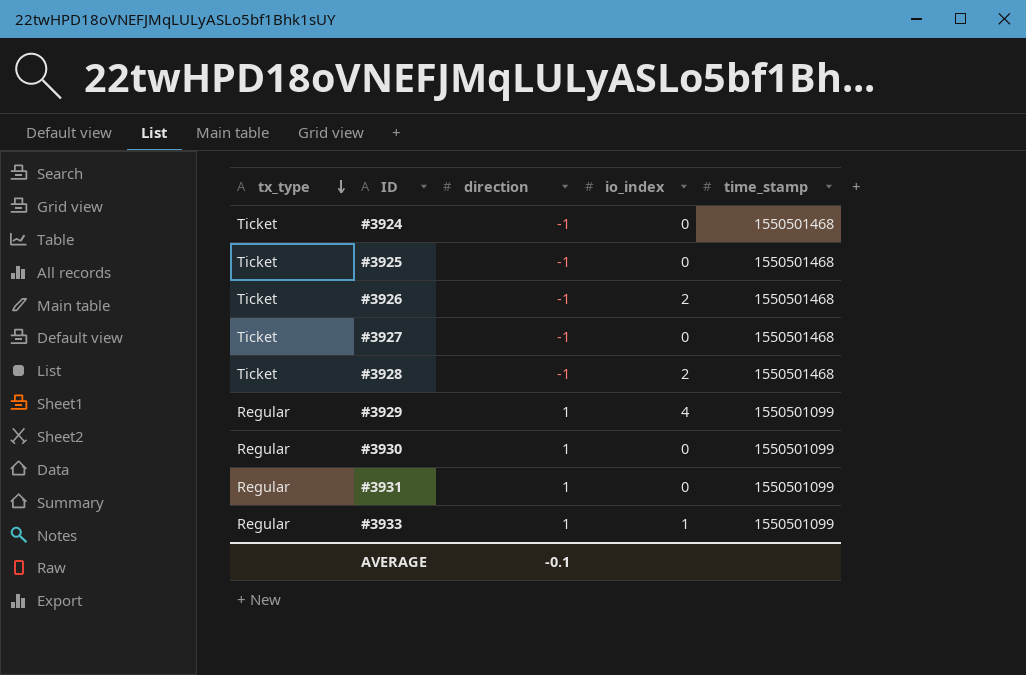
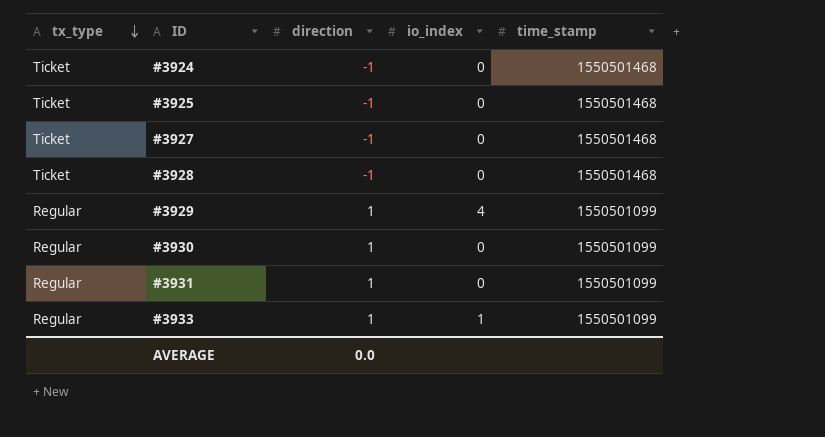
row #3926: Ticket | -1 | 2 | 1550501468 -> none
#3928 | io_index: 2 -> 0
AVERAGE | direction: -0.1 -> 0.0

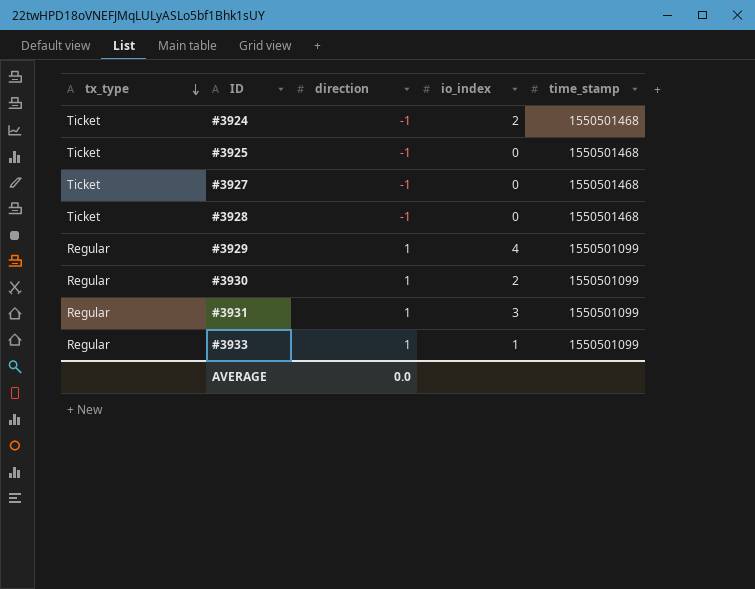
#3924 | io_index: 0 -> 2
#3930 | io_index: 0 -> 2
#3931 | io_index: 0 -> 3

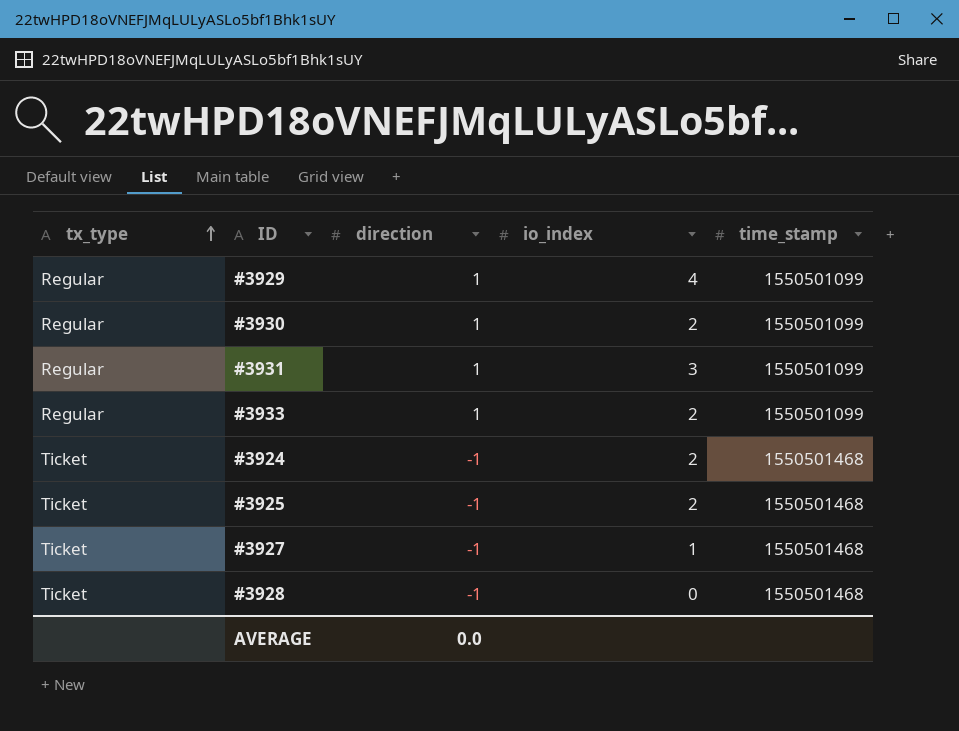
row order: tx_type descending -> tx_type ascending
#3933 | io_index: 1 -> 2
#3925 | io_index: 0 -> 2
#3927 | io_index: 0 -> 1

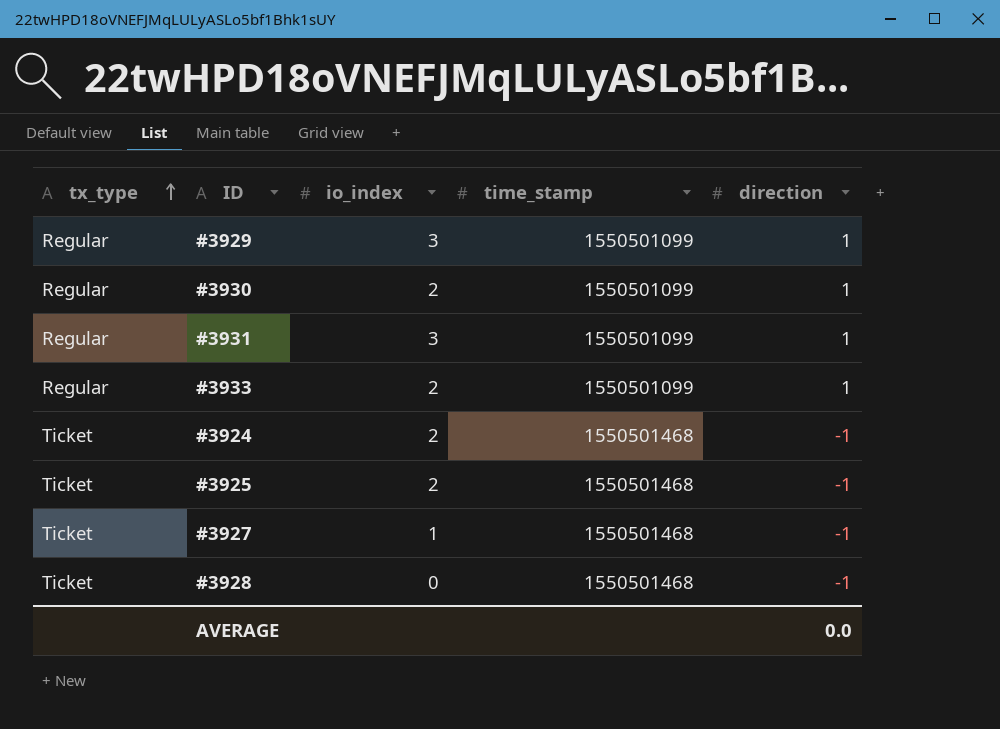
column direction | position: 3 -> 5
#3929 | io_index: 4 -> 3

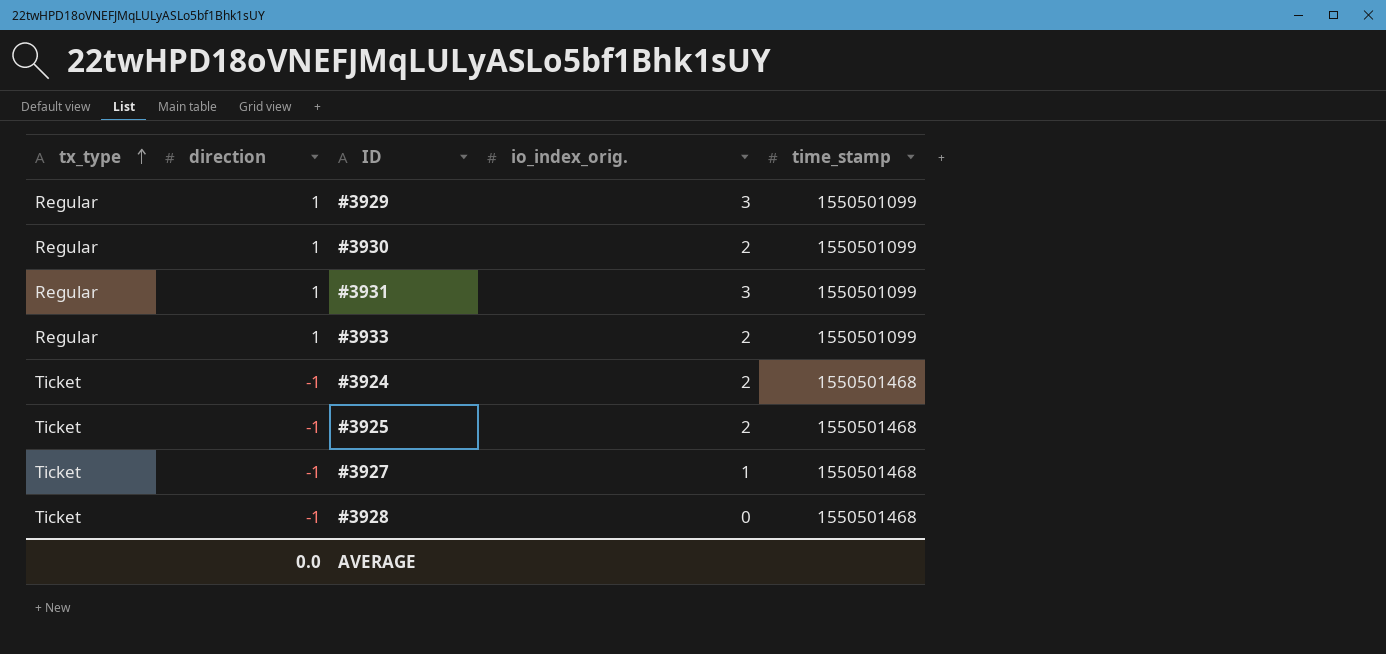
column direction | position: 5 -> 2
column name: io_index -> io_index_orig.

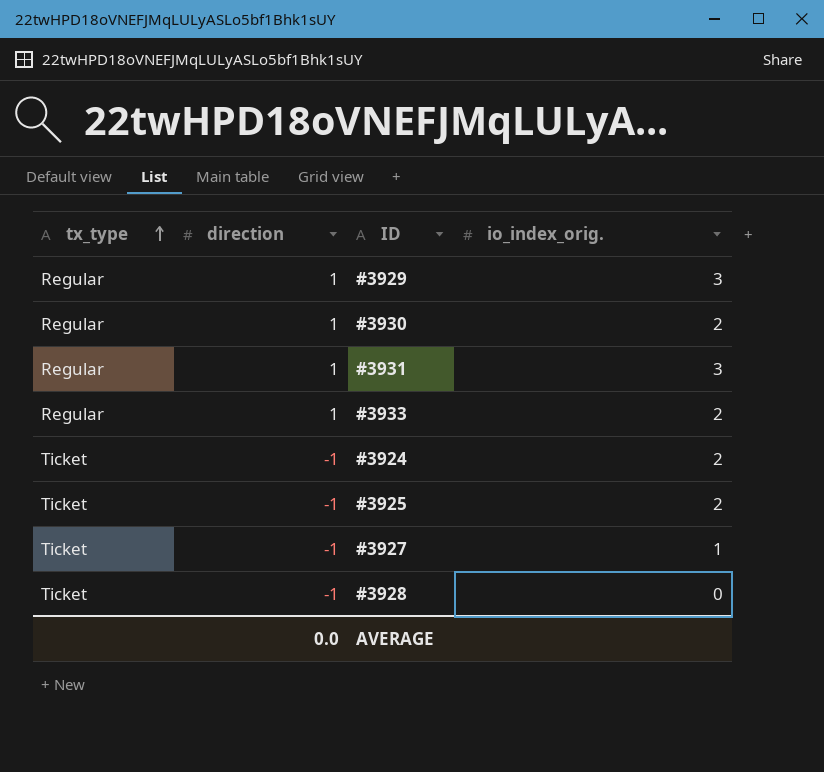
column time_stamp | position: 5 -> none

